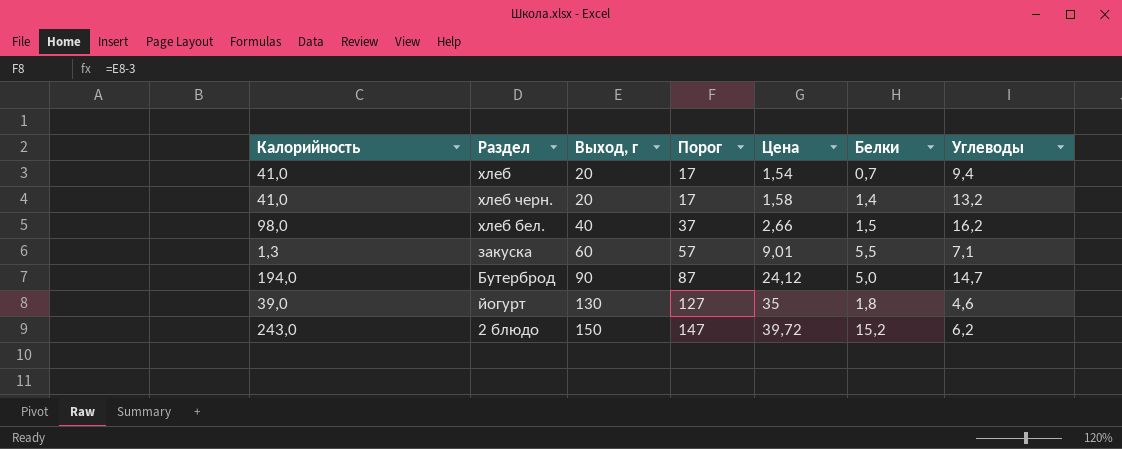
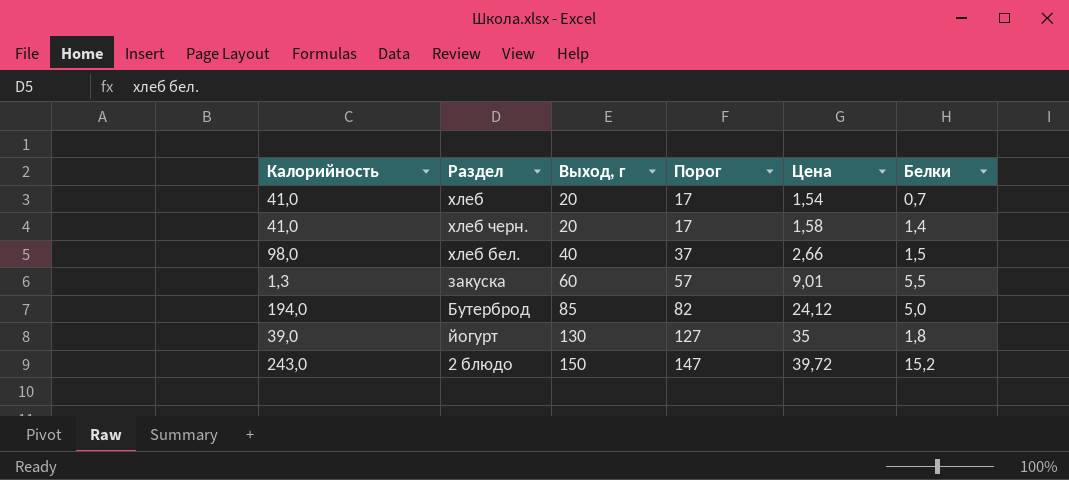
column Углеводы | position: 7 -> none
Бутерброд | Выход, г: 90 -> 85
Бутерброд | Порог: 87 -> 82

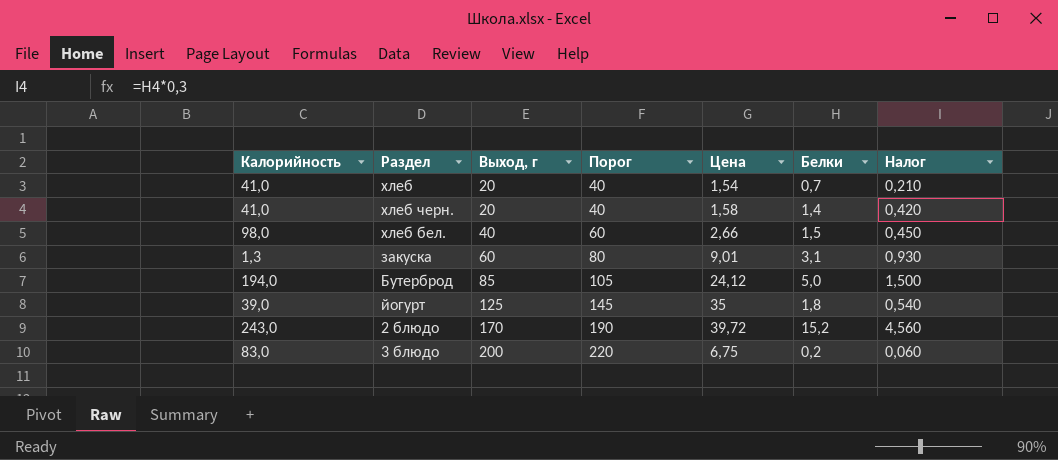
column Порог | formula: [Выход, г] - 3 -> [Выход, г] + 20
column Налог | formula: none -> [Белки] * 0,3
закуска | Белки: 5,5 -> 3,1
йогурт | Выход, г: 130 -> 125
2 блюдо | Выход, г: 150 -> 170
row 3 блюдо: none -> 83,0 | 200 | 220 | 6,75 | 0,2 | 0,060

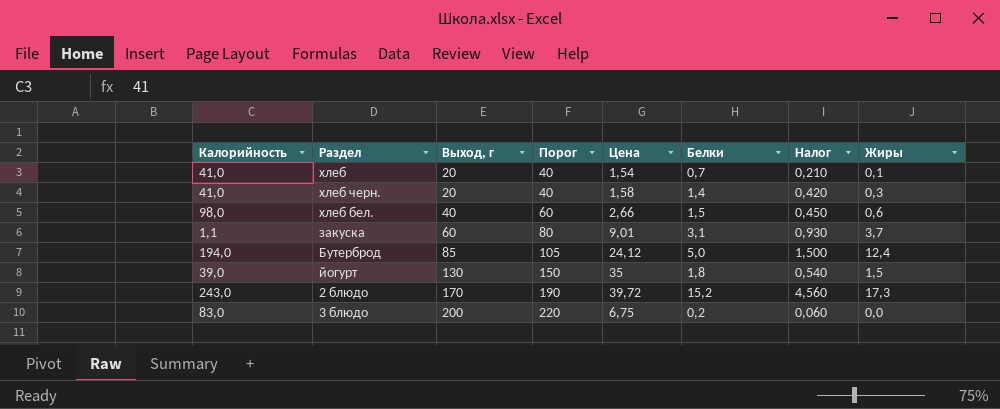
column Жиры | position: none -> 8
закуска | Калорийность: 1,3 -> 1,1
йогурт | Выход, г: 125 -> 130
йогурт | Порог: 145 -> 150

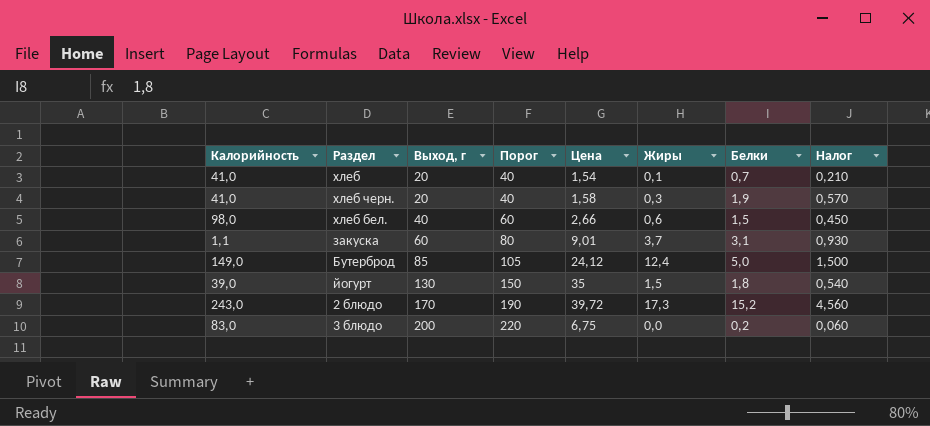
column Жиры | position: 8 -> 6
хлеб черн. | Белки: 1,4 -> 1,9
хлеб черн. | Налог: 0,420 -> 0,570
Бутерброд | Калорийность: 194,0 -> 149,0

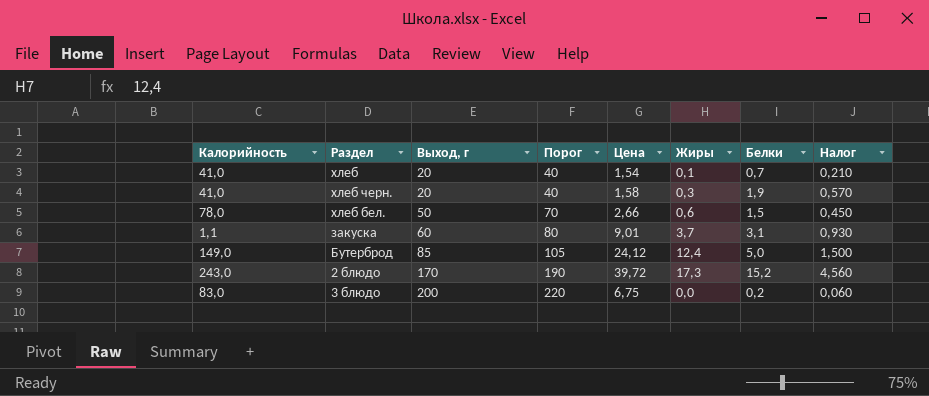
row йогурт: 39,0 | 130 | 150 | 35 | 1,5 | 1,8 | 0,540 -> none
хлеб бел. | Калорийность: 98,0 -> 78,0
хлеб бел. | Выход, г: 40 -> 50
хлеб бел. | Порог: 60 -> 70

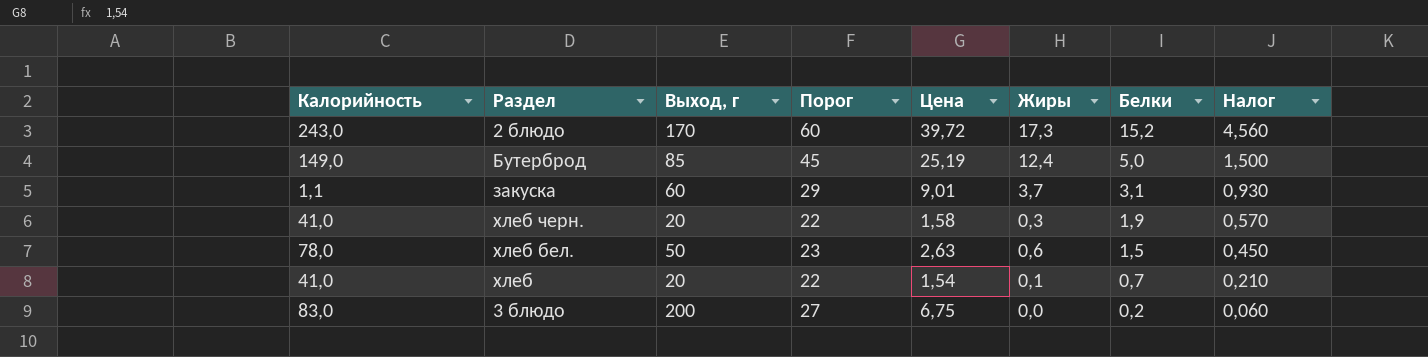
row order: Выход, г ascending -> Белки descending
column Порог | formula: [Выход, г] + 20 -> [Цена] + 20
Бутерброд | Цена: 24,12 -> 25,19
хлеб бел. | Цена: 2,66 -> 2,63

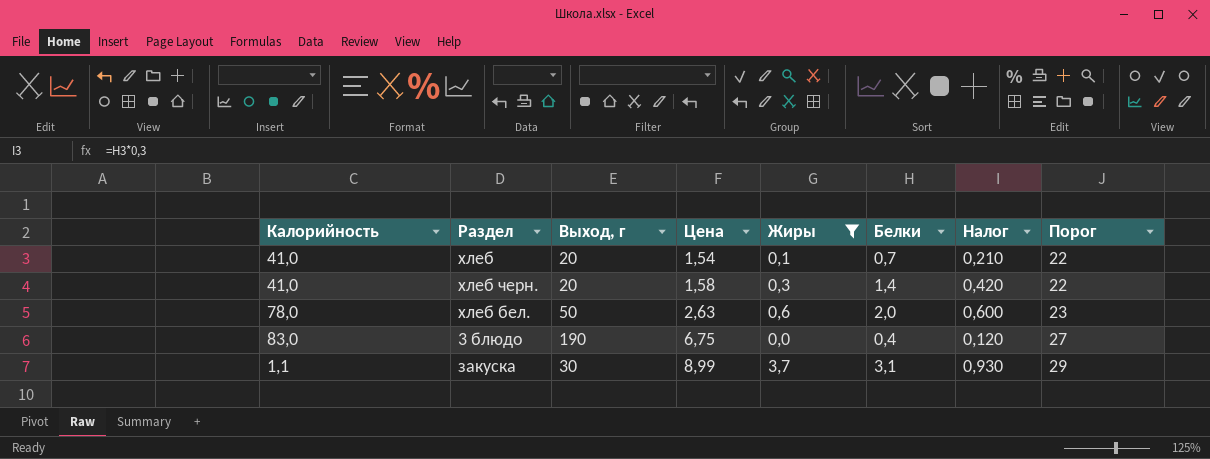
filter: none -> Жиры <= 3,7
row order: Белки descending -> Цена ascending
column Порог | position: 4 -> 8
хлеб черн. | Белки: 1,9 -> 1,4
хлеб черн. | Налог: 0,570 -> 0,420
хлеб бел. | Белки: 1,5 -> 2,0
хлеб бел. | Налог: 0,450 -> 0,600
3 блюдо | Выход, г: 200 -> 190
3 блюдо | Белки: 0,2 -> 0,4
3 блюдо | Налог: 0,060 -> 0,120
закуска | Выход, г: 60 -> 30
закуска | Цена: 9,01 -> 8,99

